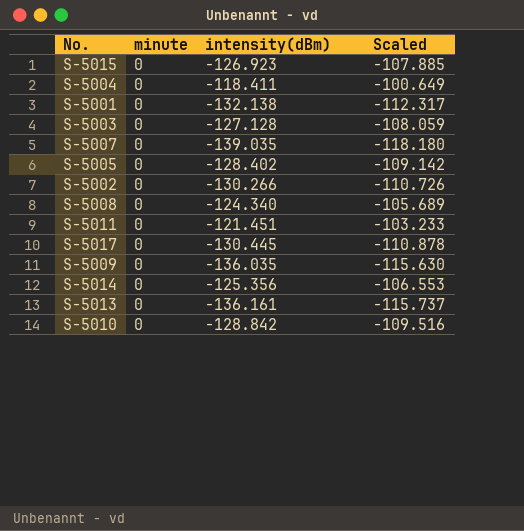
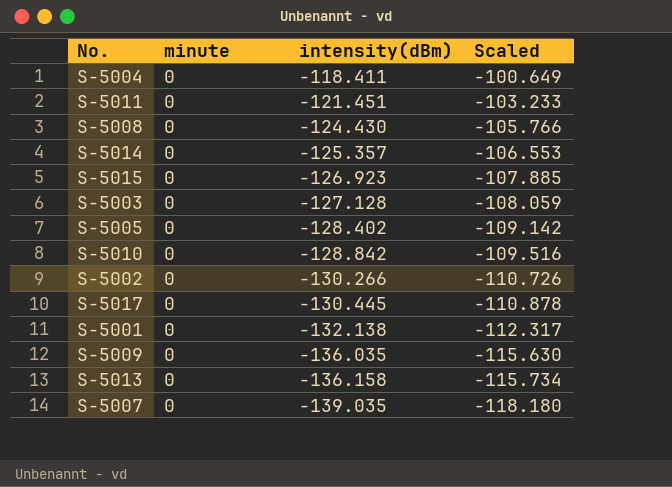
row order: none -> intensity(dBm) descending
S-5008 | intensity(dBm): -124.340 -> -124.430
S-5008 | Scaled: -105.689 -> -105.766
S-5014 | intensity(dBm): -125.356 -> -125.357
S-5013 | intensity(dBm): -136.161 -> -136.158
S-5013 | Scaled: -115.737 -> -115.734

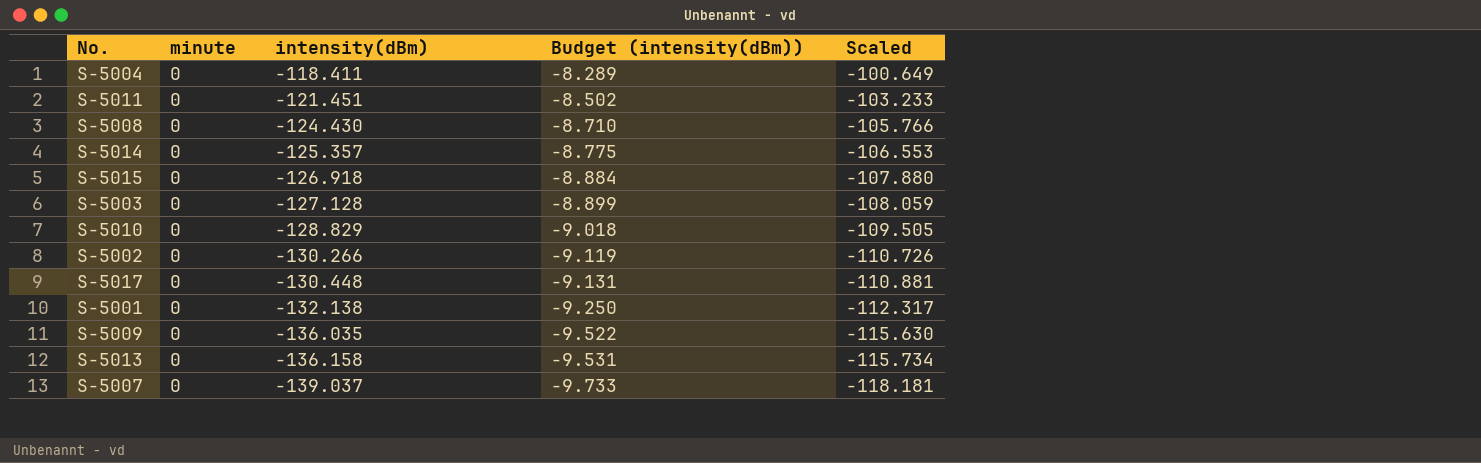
column Budget (intensity(dBm)) | formula: none -> [intensity(dBm)] * 0.07
row S-5005: 0 | -128.402 | -109.142 -> none
S-5015 | intensity(dBm): -126.923 -> -126.918
S-5015 | Scaled: -107.885 -> -107.880
S-5010 | intensity(dBm): -128.842 -> -128.829
S-5010 | Scaled: -109.516 -> -109.505
S-5017 | intensity(dBm): -130.445 -> -130.448
S-5017 | Scaled: -110.878 -> -110.881
S-5007 | intensity(dBm): -139.035 -> -139.037
S-5007 | Scaled: -118.180 -> -118.181

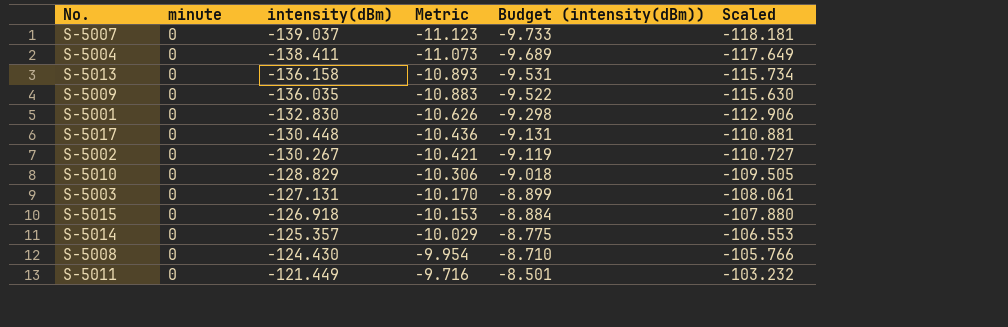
row order: intensity(dBm) descending -> intensity(dBm) ascending
column Metric | formula: none -> [intensity(dBm)] * 0.08
S-5004 | intensity(dBm): -118.411 -> -138.411
S-5004 | Budget (intensity(dBm)): -8.289 -> -9.689
S-5004 | Scaled: -100.649 -> -117.649
S-5001 | intensity(dBm): -132.138 -> -132.830
S-5001 | Budget (intensity(dBm)): -9.250 -> -9.298
S-5001 | Scaled: -112.317 -> -112.906
S-5002 | intensity(dBm): -130.266 -> -130.267
S-5002 | Scaled: -110.726 -> -110.727
S-5003 | intensity(dBm): -127.128 -> -127.131
S-5003 | Scaled: -108.059 -> -108.061
S-5011 | intensity(dBm): -121.451 -> -121.449
S-5011 | Budget (intensity(dBm)): -8.502 -> -8.501
S-5011 | Scaled: -103.233 -> -103.232

